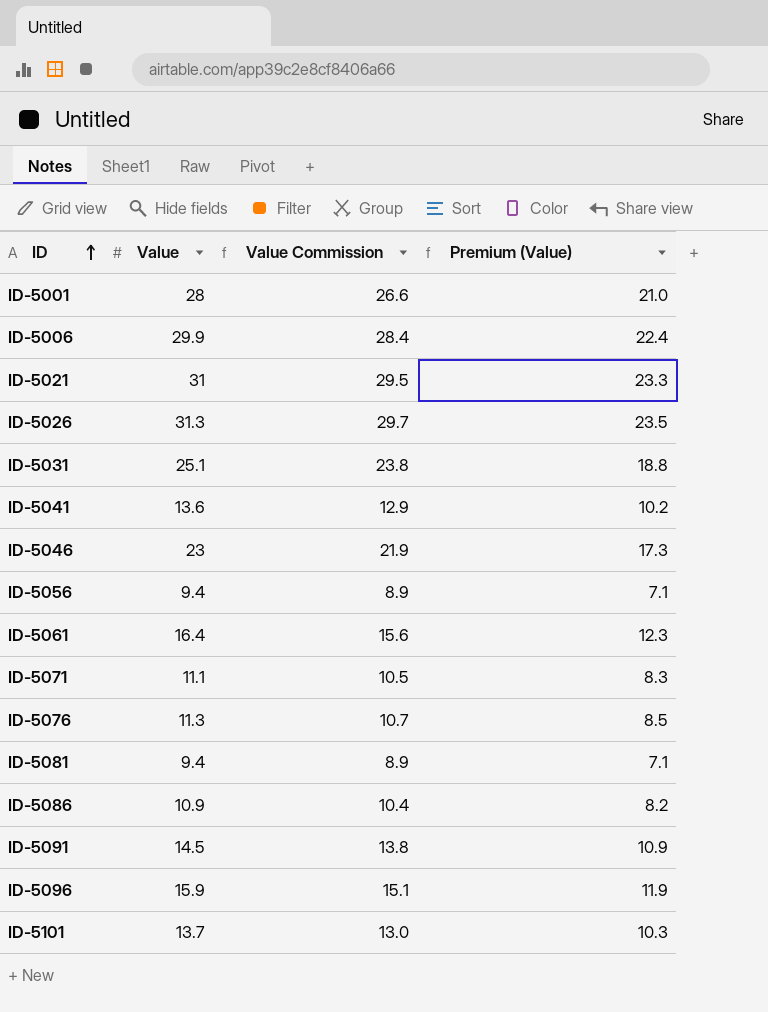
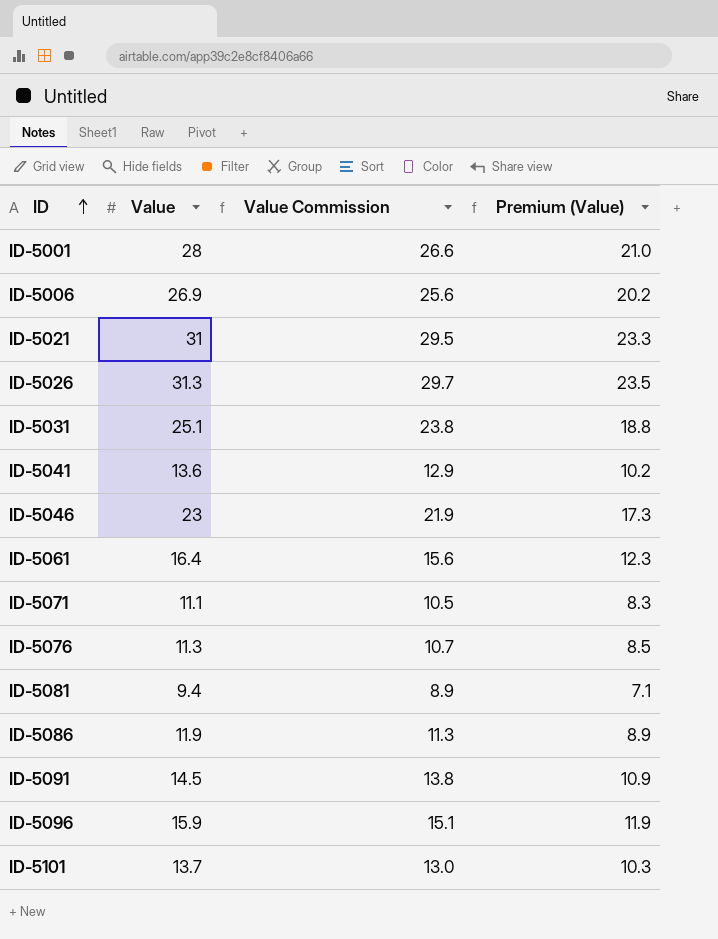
row ID-5056: 9.4 | 8.9 | 7.1 -> none
ID-5006 | Value: 29.9 -> 26.9
ID-5006 | Value Commission: 28.4 -> 25.6
ID-5006 | Premium (Value): 22.4 -> 20.2
ID-5086 | Value: 10.9 -> 11.9
ID-5086 | Value Commission: 10.4 -> 11.3
ID-5086 | Premium (Value): 8.2 -> 8.9

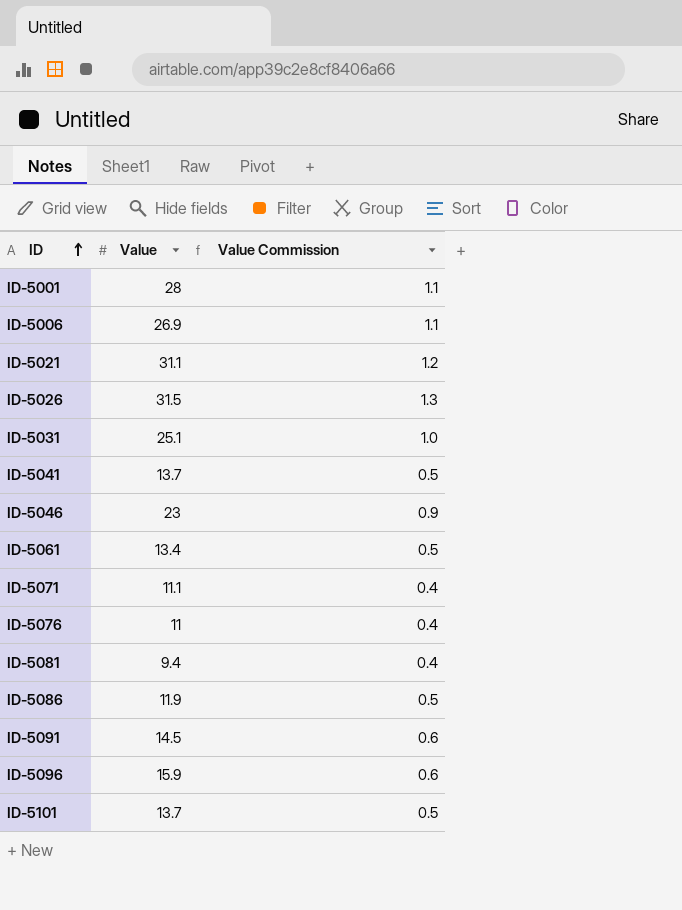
column Premium (Value) | formula: [Value] * 0.75 -> none
column Value Commission | formula: [Value] * 0.95 -> [Value] * 0.04
ID-5021 | Value: 31 -> 31.1
ID-5026 | Value: 31.3 -> 31.5
ID-5041 | Value: 13.6 -> 13.7
ID-5061 | Value: 16.4 -> 13.4
ID-5076 | Value: 11.3 -> 11

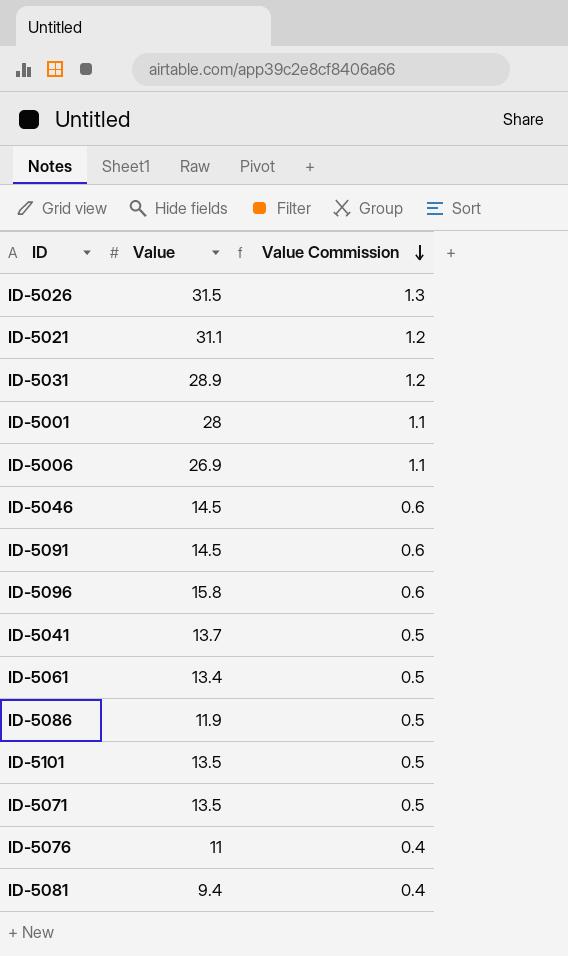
row order: ID ascending -> Value Commission descending
ID-5031 | Value: 25.1 -> 28.9
ID-5031 | Value Commission: 1.0 -> 1.2
ID-5046 | Value: 23 -> 14.5
ID-5046 | Value Commission: 0.9 -> 0.6
ID-5096 | Value: 15.9 -> 15.8
ID-5101 | Value: 13.7 -> 13.5
ID-5071 | Value: 11.1 -> 13.5
ID-5071 | Value Commission: 0.4 -> 0.5

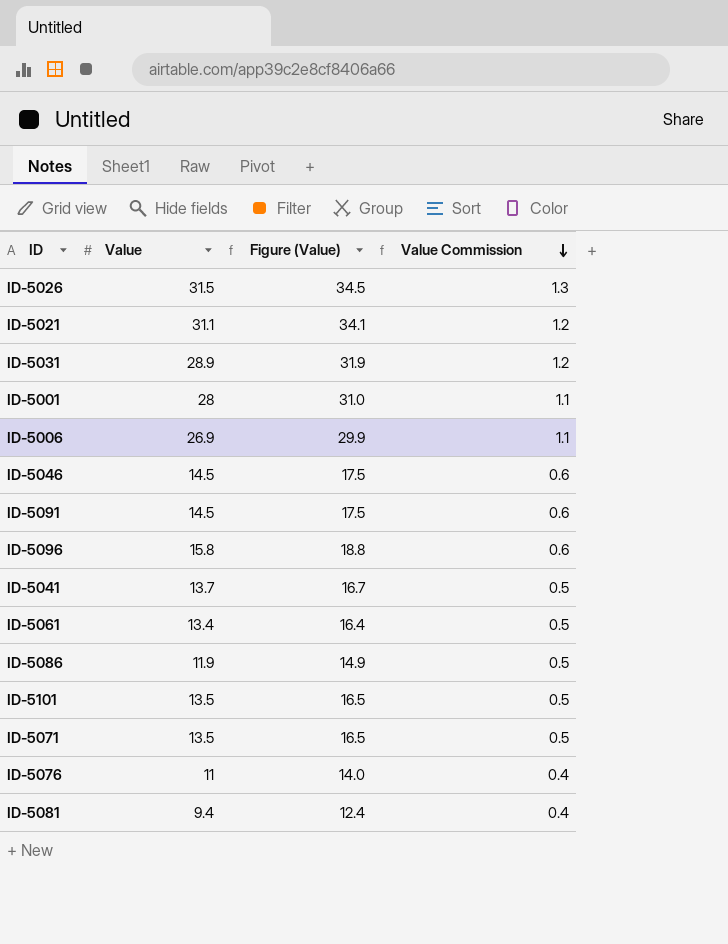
column Figure (Value) | formula: none -> [Value] + 3

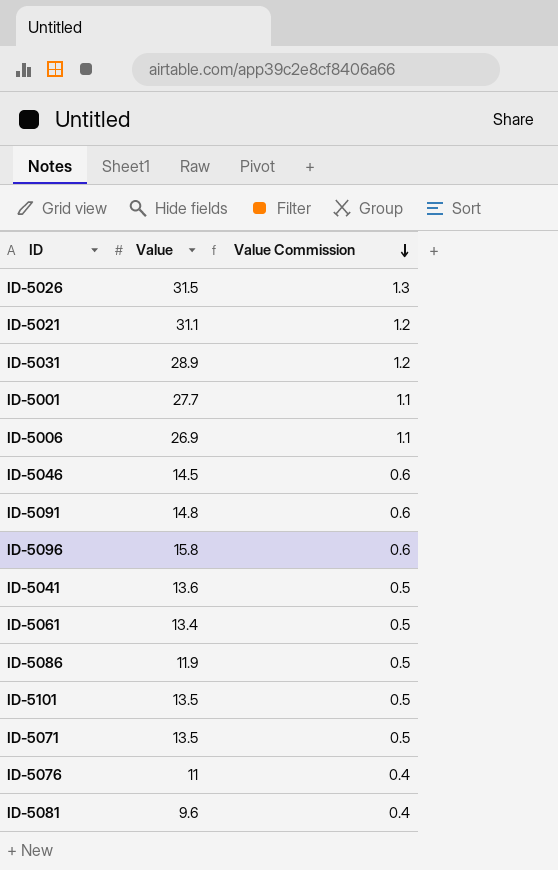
column Figure (Value) | formula: [Value] + 3 -> none
ID-5001 | Value: 28 -> 27.7
ID-5091 | Value: 14.5 -> 14.8
ID-5041 | Value: 13.7 -> 13.6
ID-5081 | Value: 9.4 -> 9.6

